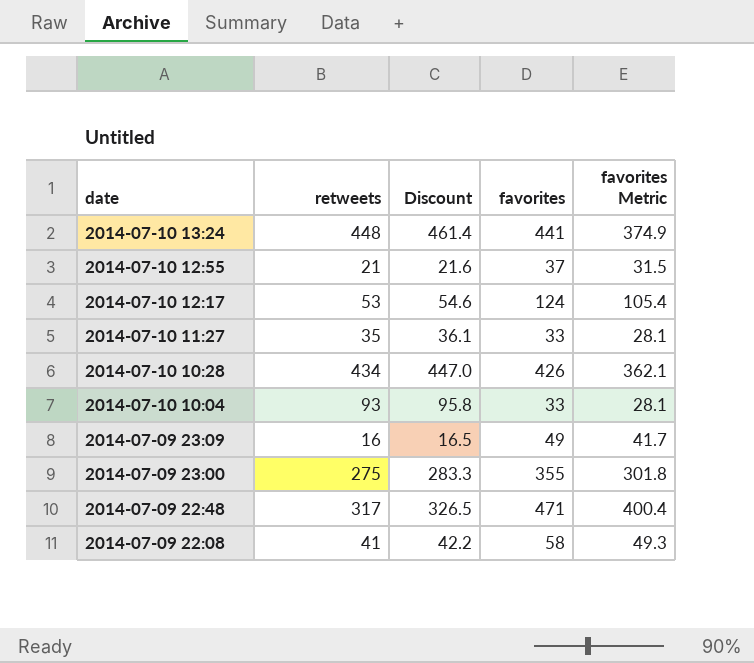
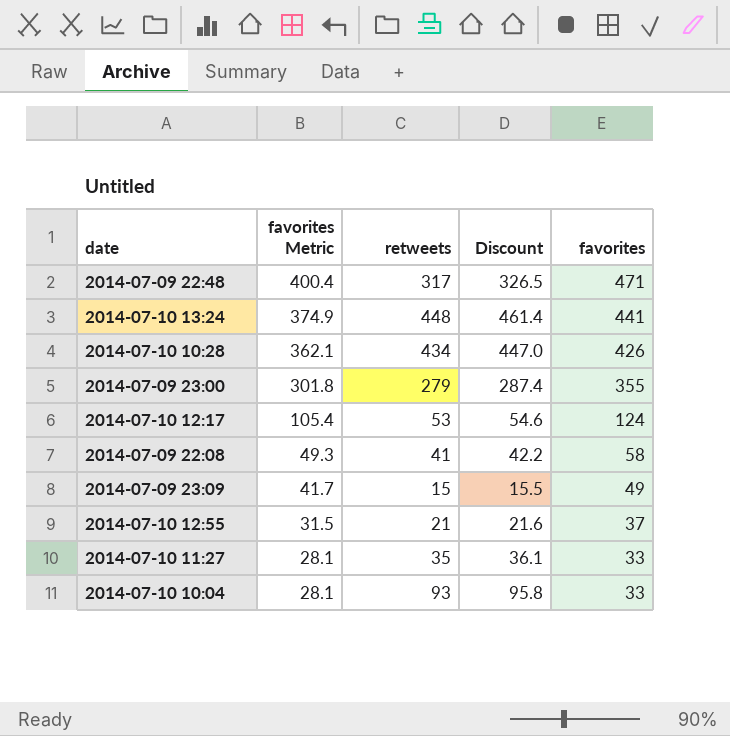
row order: date descending -> favorites Metric descending
column favorites Metric | position: 5 -> 2
2014-07-09 23:00 | retweets: 275 -> 279
2014-07-09 23:00 | Discount: 283.3 -> 287.4
2014-07-09 23:09 | retweets: 16 -> 15
2014-07-09 23:09 | Discount: 16.5 -> 15.5

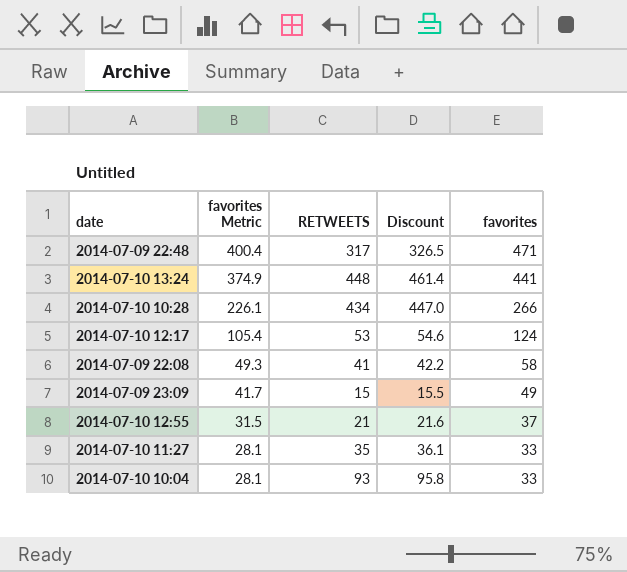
column name: retweets -> RETWEETS
row 2014-07-09 23:00: 301.8 | 279 | 287.4 | 355 -> none
2014-07-10 10:28 | favorites Metric: 362.1 -> 226.1
2014-07-10 10:28 | favorites: 426 -> 266

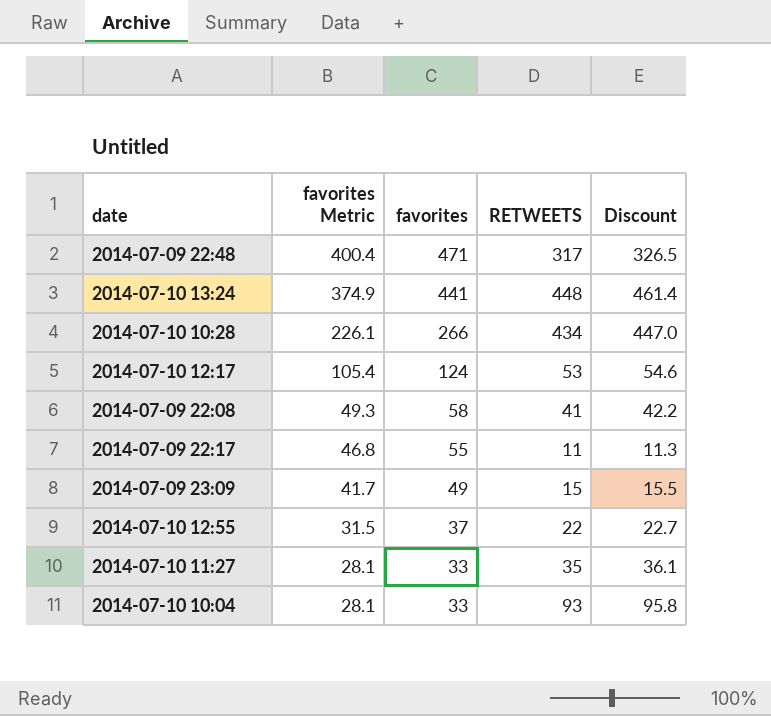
column favorites | position: 5 -> 3
row 2014-07-09 22:17: none -> 46.8 | 55 | 11 | 11.3
2014-07-10 12:55 | RETWEETS: 21 -> 22
2014-07-10 12:55 | Discount: 21.6 -> 22.7

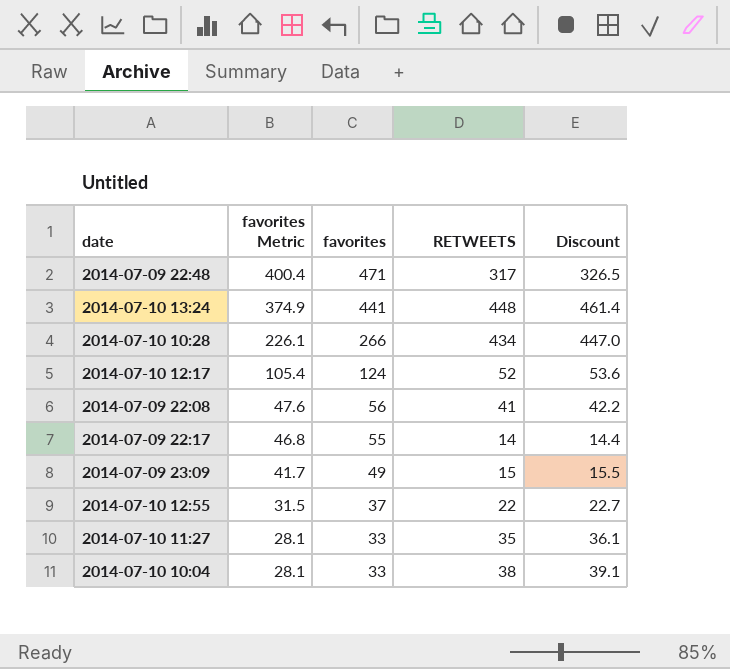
2014-07-10 12:17 | RETWEETS: 53 -> 52
2014-07-10 12:17 | Discount: 54.6 -> 53.6
2014-07-09 22:08 | favorites Metric: 49.3 -> 47.6
2014-07-09 22:08 | favorites: 58 -> 56
2014-07-09 22:17 | RETWEETS: 11 -> 14
2014-07-09 22:17 | Discount: 11.3 -> 14.4
2014-07-10 10:04 | RETWEETS: 93 -> 38
2014-07-10 10:04 | Discount: 95.8 -> 39.1

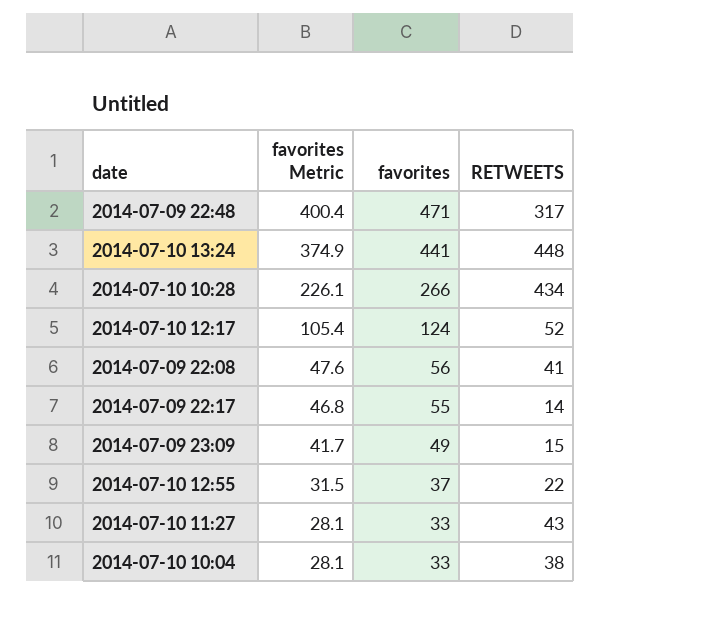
column Discount | formula: [RETWEETS] * 1.03 -> none
2014-07-10 11:27 | RETWEETS: 35 -> 43

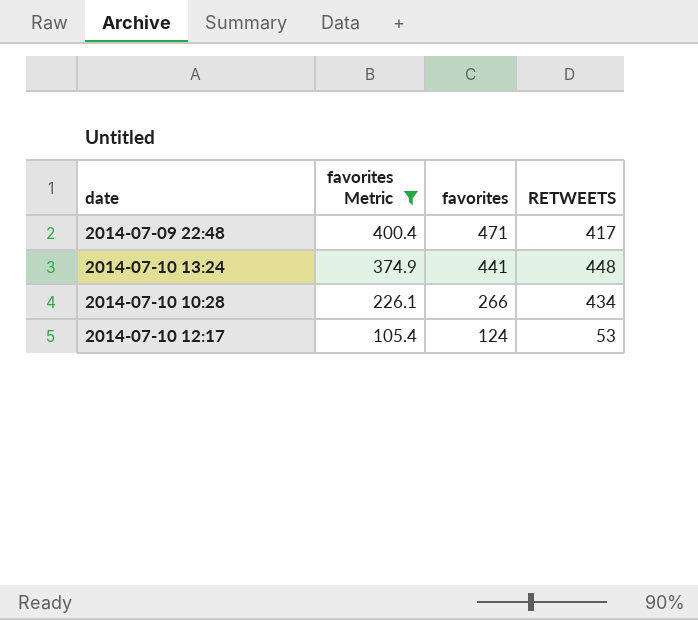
filter: none -> favorites Metric >= 105.4
2014-07-09 22:48 | RETWEETS: 317 -> 417
2014-07-10 12:17 | RETWEETS: 52 -> 53

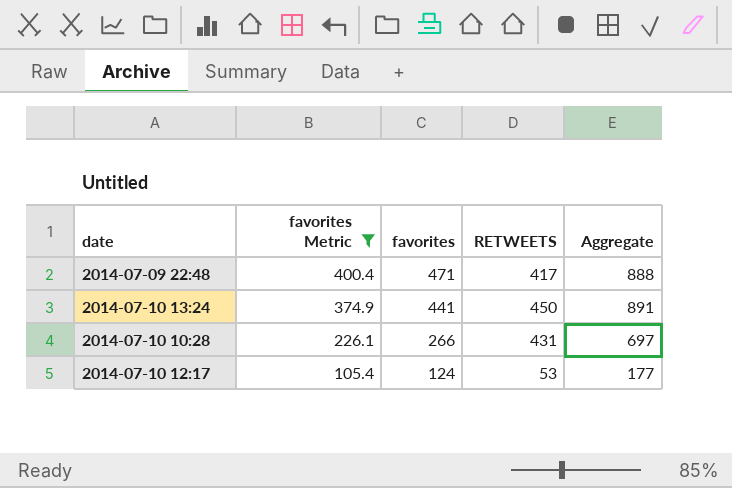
column Aggregate | formula: none -> [favorites] + [RETWEETS]
2014-07-10 13:24 | RETWEETS: 448 -> 450
2014-07-10 10:28 | RETWEETS: 434 -> 431

